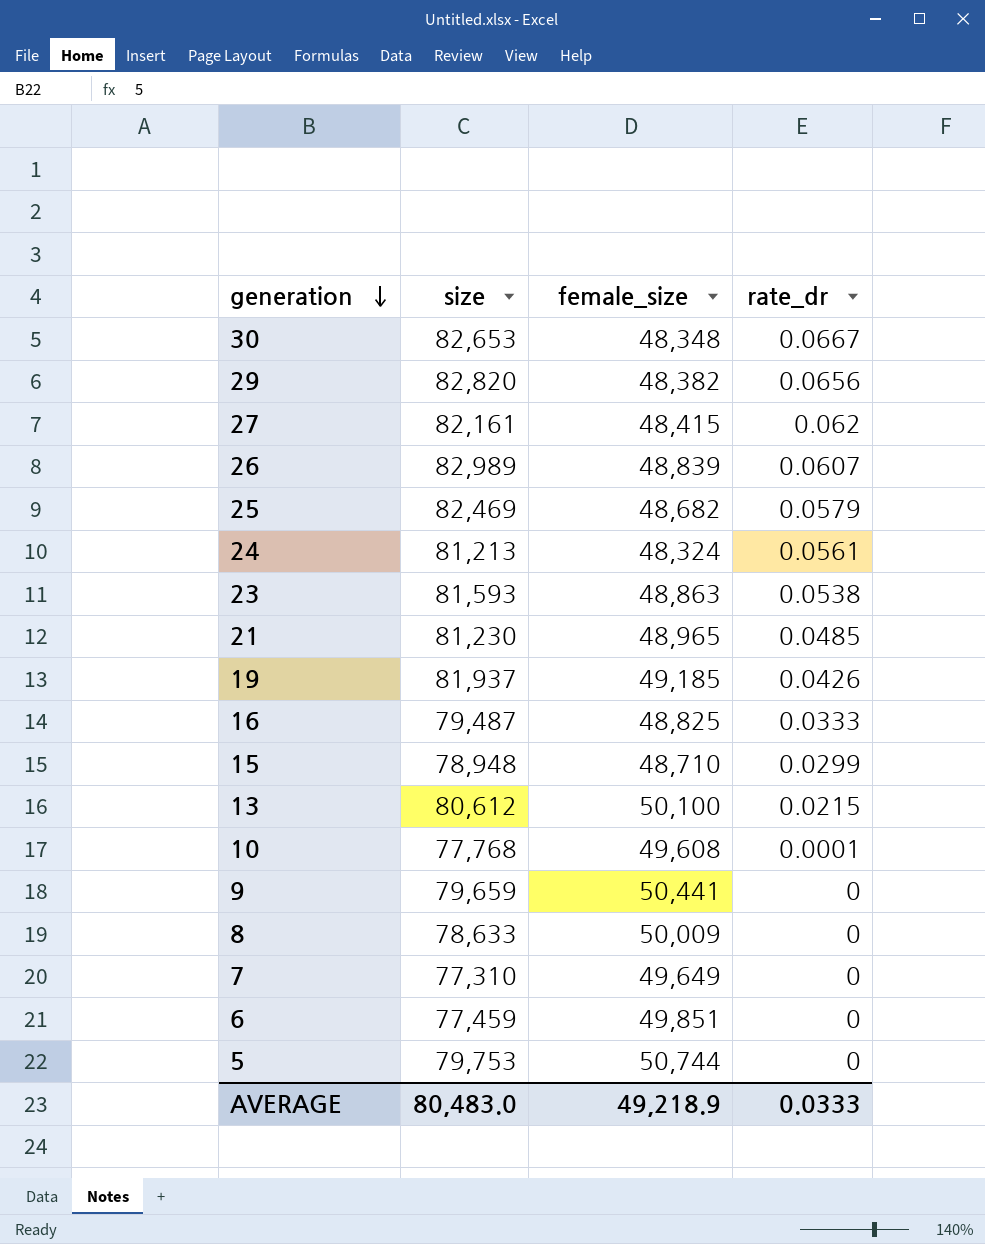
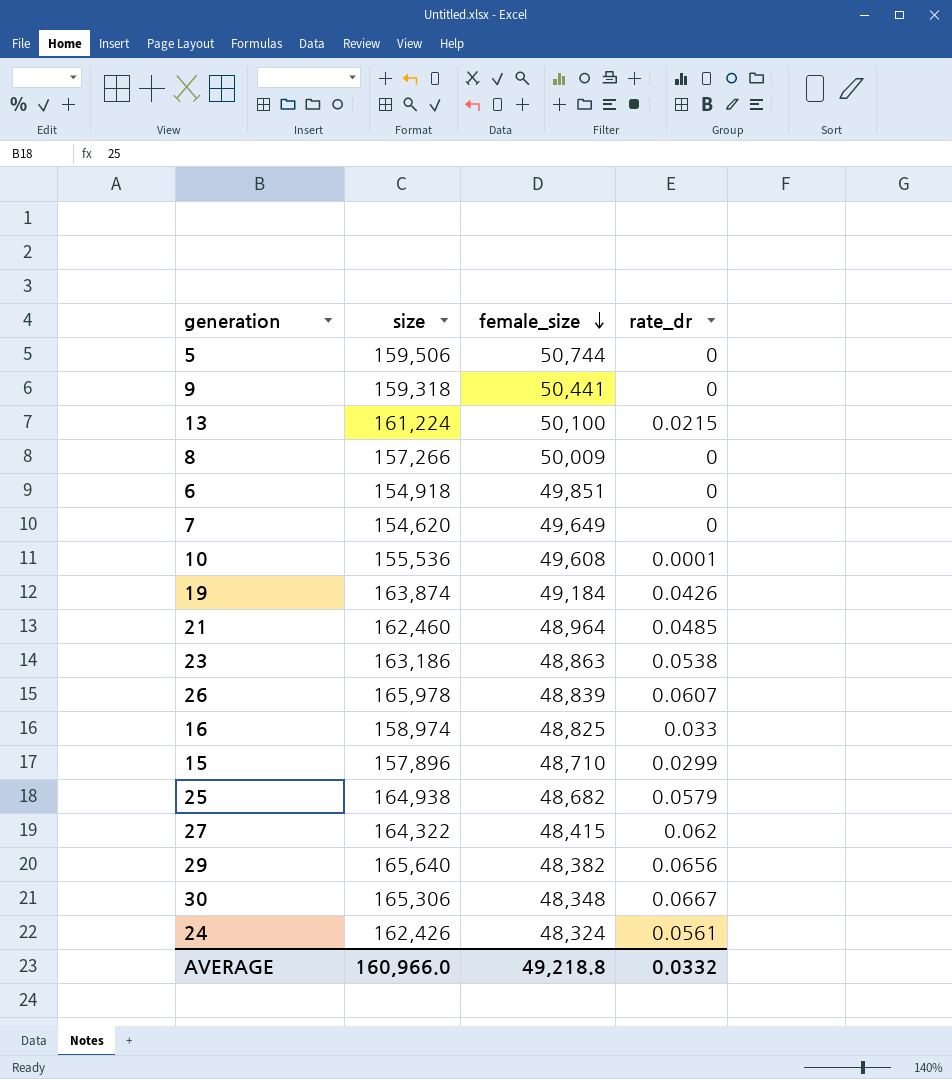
row order: generation descending -> female_size descending
5 | size: 79,753 -> 159,506
9 | size: 79,659 -> 159,318
13 | size: 80,612 -> 161,224
8 | size: 78,633 -> 157,266
6 | size: 77,459 -> 154,918
7 | size: 77,310 -> 154,620
10 | size: 77,768 -> 155,536
19 | size: 81,937 -> 163,874
19 | female_size: 49,185 -> 49,184
21 | size: 81,230 -> 162,460
21 | female_size: 48,965 -> 48,964
23 | size: 81,593 -> 163,186
26 | size: 82,989 -> 165,978
16 | size: 79,487 -> 158,974
16 | rate_dr: 0.0333 -> 0.033
15 | size: 78,948 -> 157,896
25 | size: 82,469 -> 164,938
27 | size: 82,161 -> 164,322
29 | size: 82,820 -> 165,640
30 | size: 82,653 -> 165,306
24 | size: 81,213 -> 162,426
AVERAGE | size: 80,483.0 -> 160,966.0
AVERAGE | female_size: 49,218.9 -> 49,218.8
AVERAGE | rate_dr: 0.0333 -> 0.0332

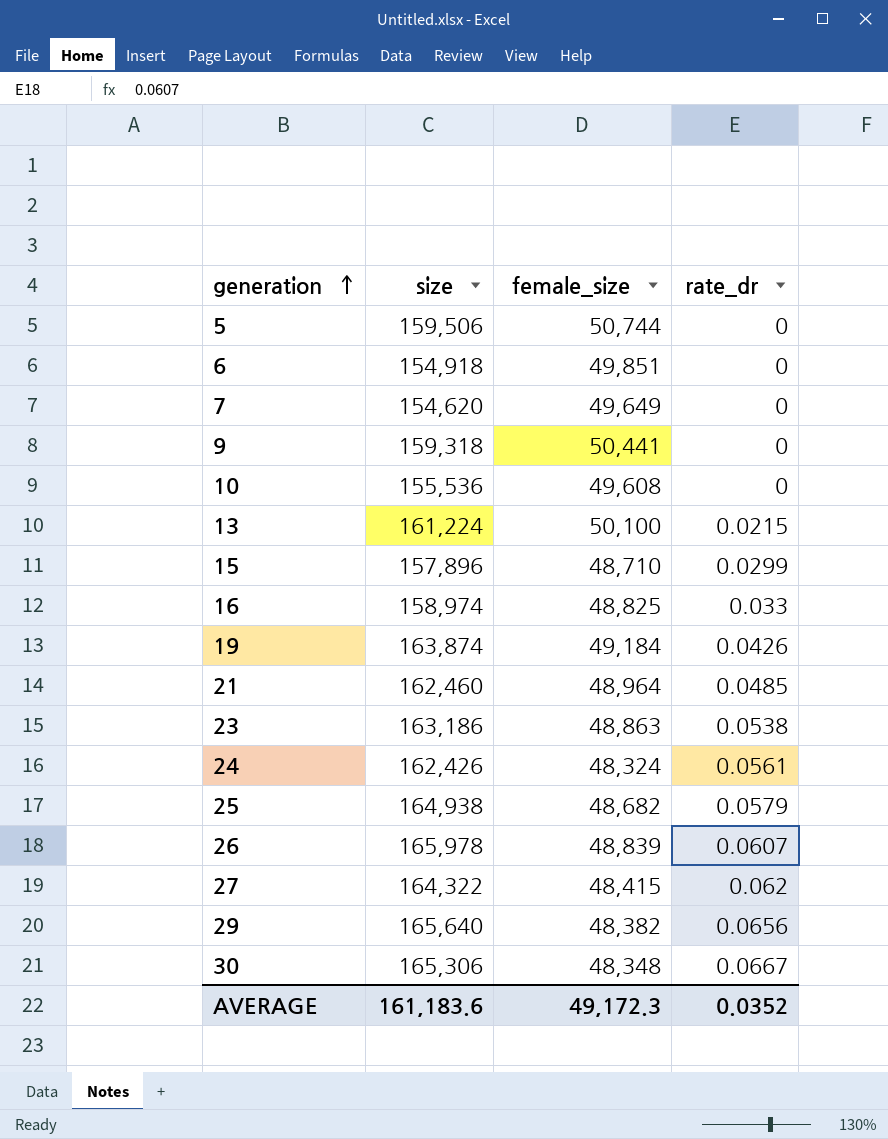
row order: female_size descending -> generation ascending
row 8: 157,266 | 50,009 | 0 -> none
10 | rate_dr: 0.0001 -> 0
AVERAGE | size: 160,966.0 -> 161,183.6
AVERAGE | female_size: 49,218.8 -> 49,172.3
AVERAGE | rate_dr: 0.0332 -> 0.0352

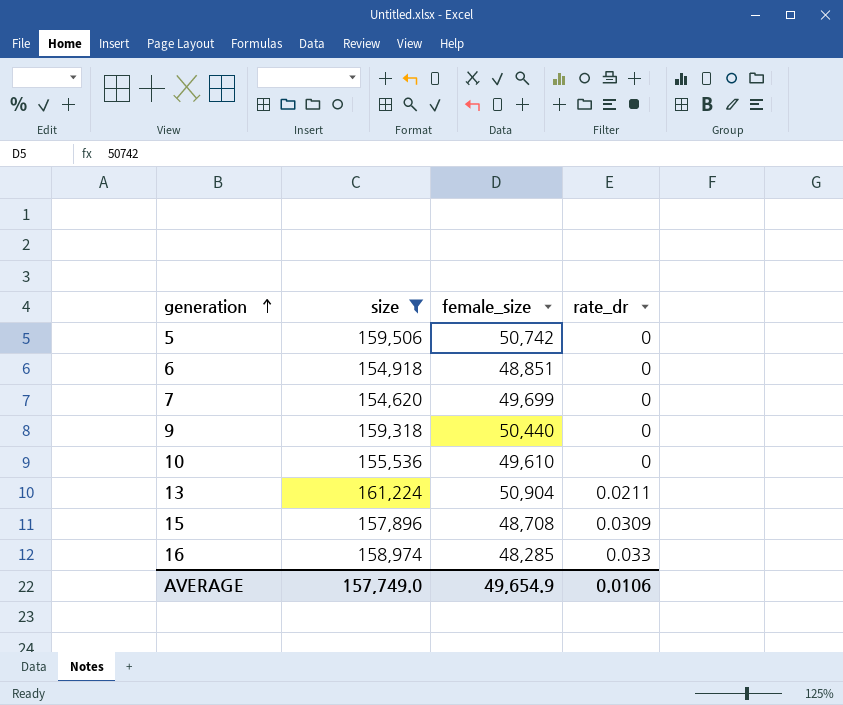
filter: none -> size <= 161,224
5 | female_size: 50,744 -> 50,742
6 | female_size: 49,851 -> 48,851
7 | female_size: 49,649 -> 49,699
9 | female_size: 50,441 -> 50,440
10 | female_size: 49,608 -> 49,610
13 | female_size: 50,100 -> 50,904
13 | rate_dr: 0.0215 -> 0.0211
15 | female_size: 48,710 -> 48,708
15 | rate_dr: 0.0299 -> 0.0309
16 | female_size: 48,825 -> 48,285
AVERAGE | size: 161,183.6 -> 157,749.0
AVERAGE | female_size: 49,172.3 -> 49,654.9
AVERAGE | rate_dr: 0.0352 -> 0.0106

